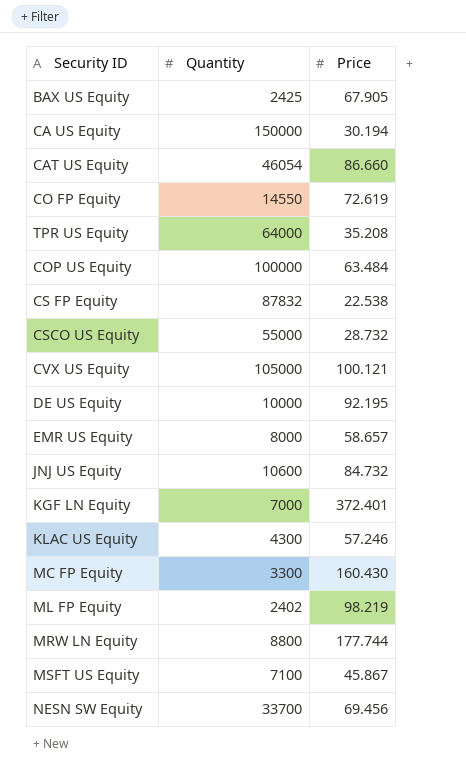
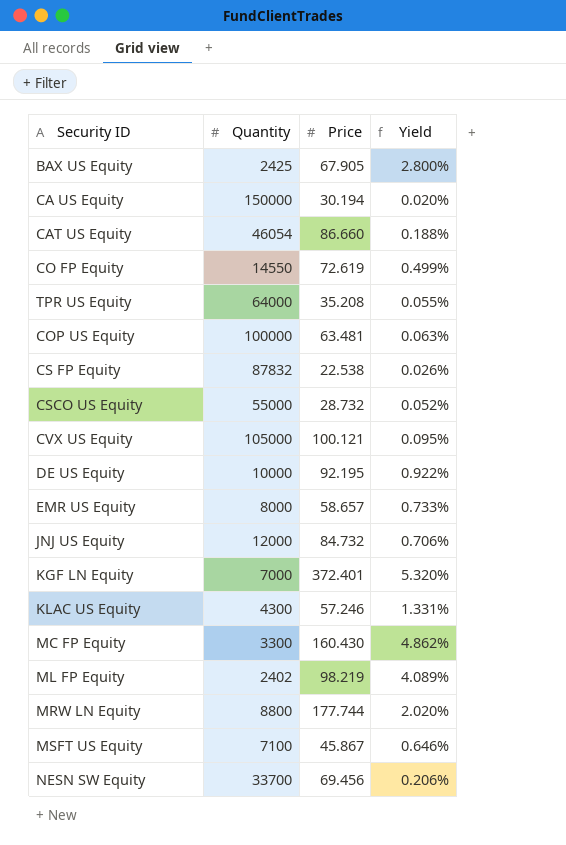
column Yield | formula: none -> [Price] / [Quantity]
COP US Equity | Price: 63.484 -> 63.481
JNJ US Equity | Quantity: 10600 -> 12000

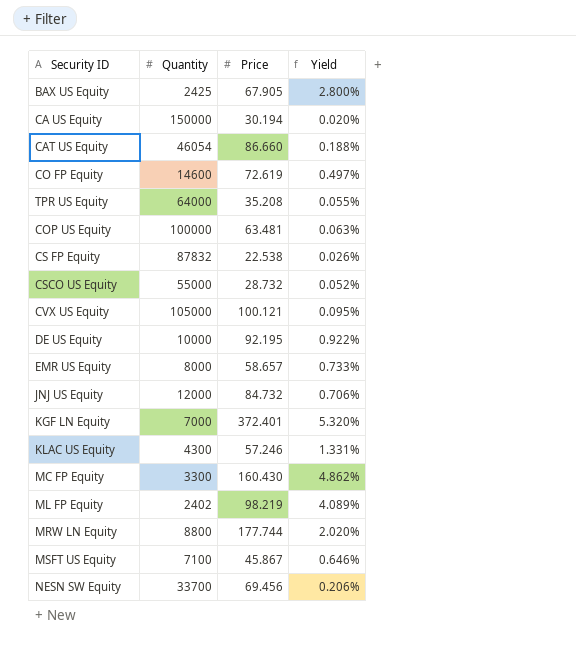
CO FP Equity | Quantity: 14550 -> 14600
CO FP Equity | Yield: 0.499% -> 0.497%

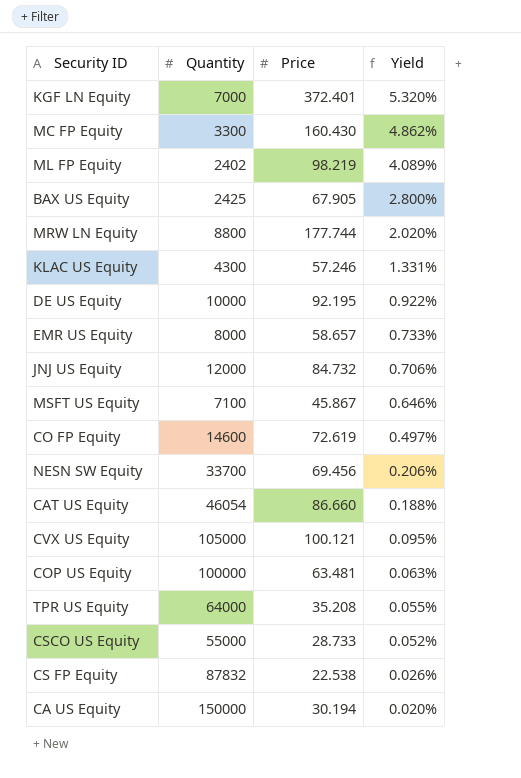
row order: none -> Yield descending
CSCO US Equity | Price: 28.732 -> 28.733

